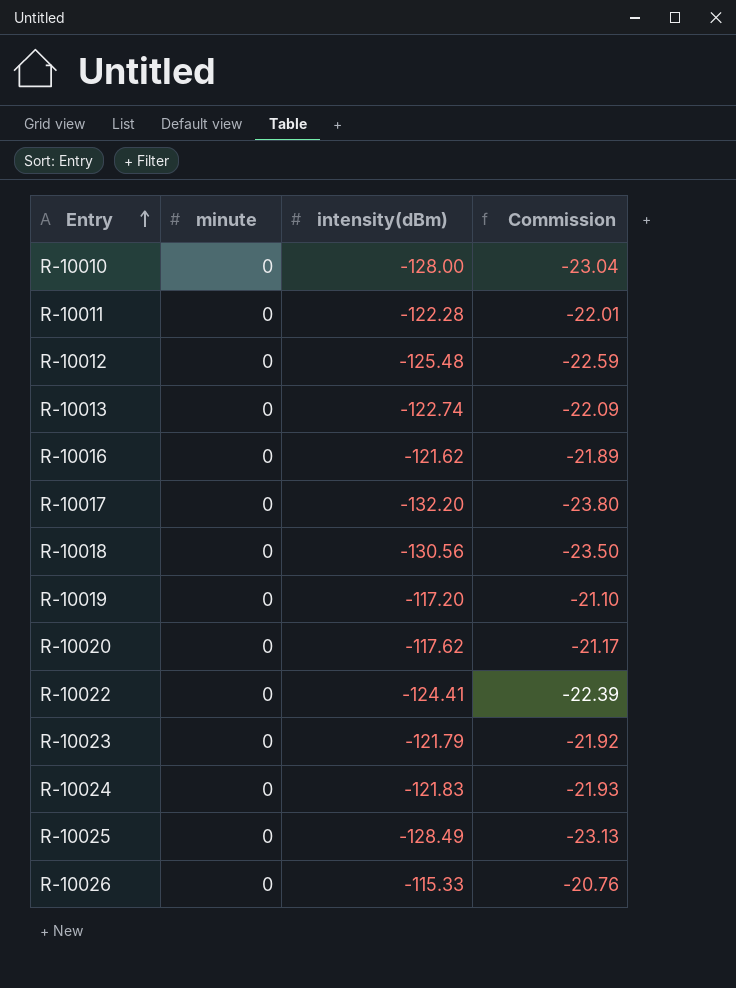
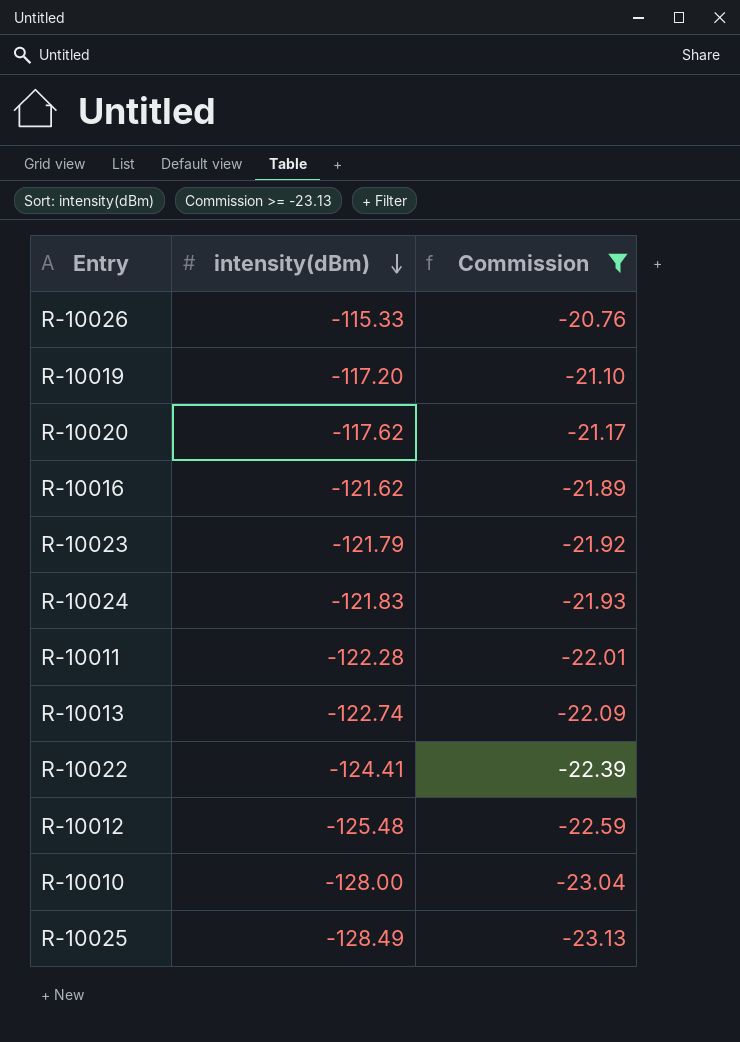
filter: none -> Commission >= -23.13
row order: Entry ascending -> intensity(dBm) descending
column minute | position: 2 -> none

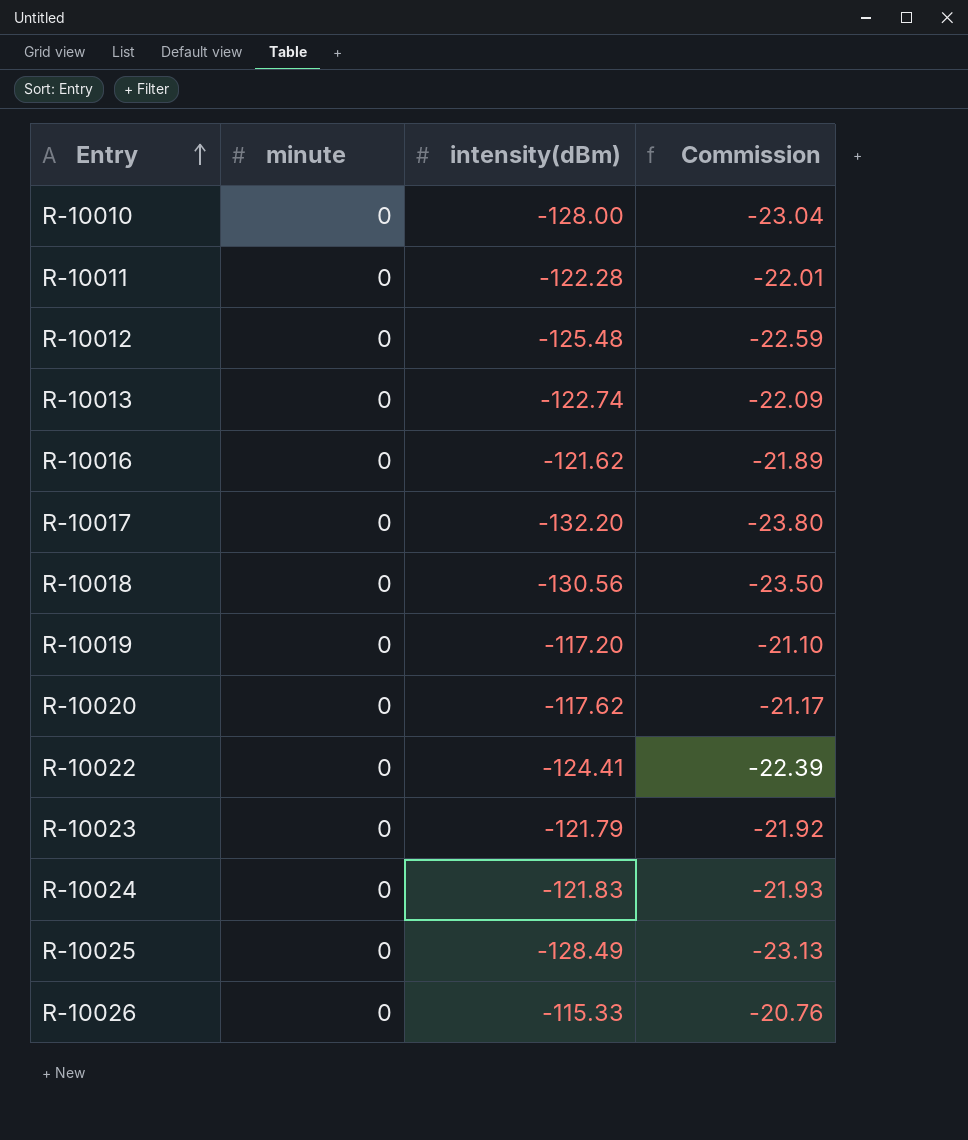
filter: Commission >= -23.13 -> none
row order: intensity(dBm) descending -> Entry ascending
column minute | position: none -> 2

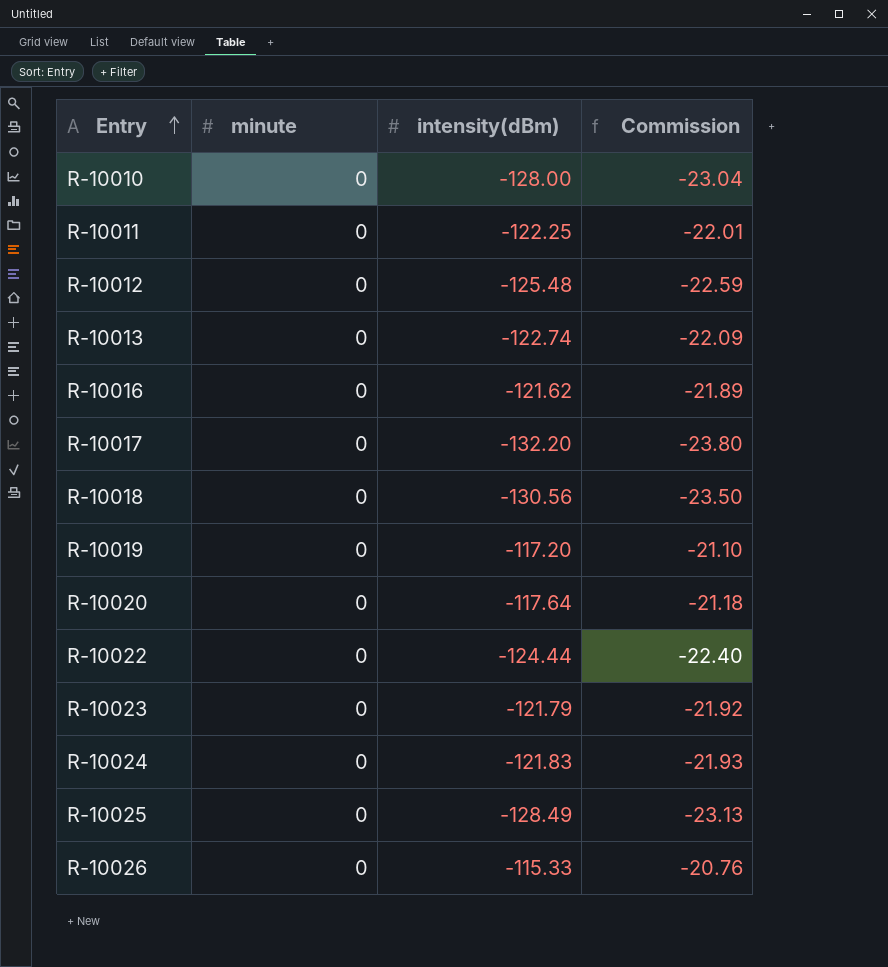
R-10011 | intensity(dBm): -122.28 -> -122.25
R-10020 | intensity(dBm): -117.62 -> -117.64
R-10020 | Commission: -21.17 -> -21.18
R-10022 | intensity(dBm): -124.41 -> -124.44
R-10022 | Commission: -22.39 -> -22.40

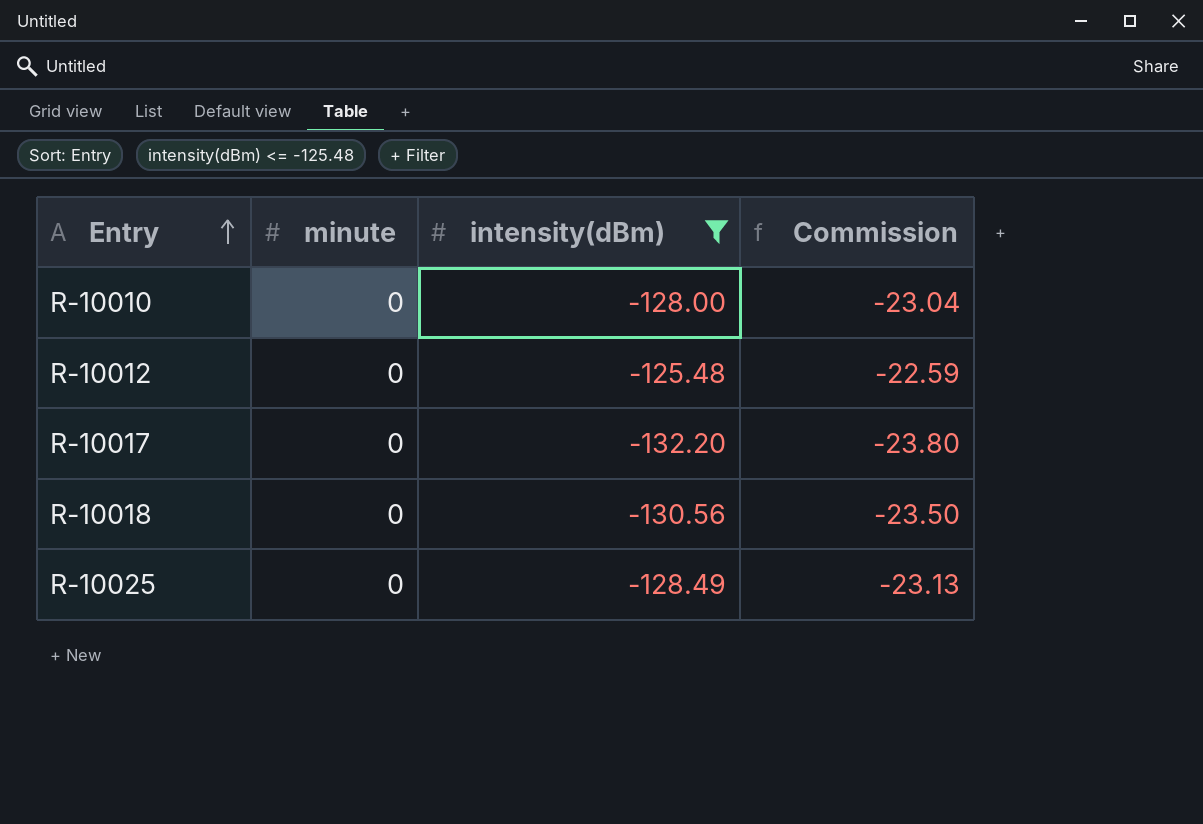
filter: none -> intensity(dBm) <= -125.48

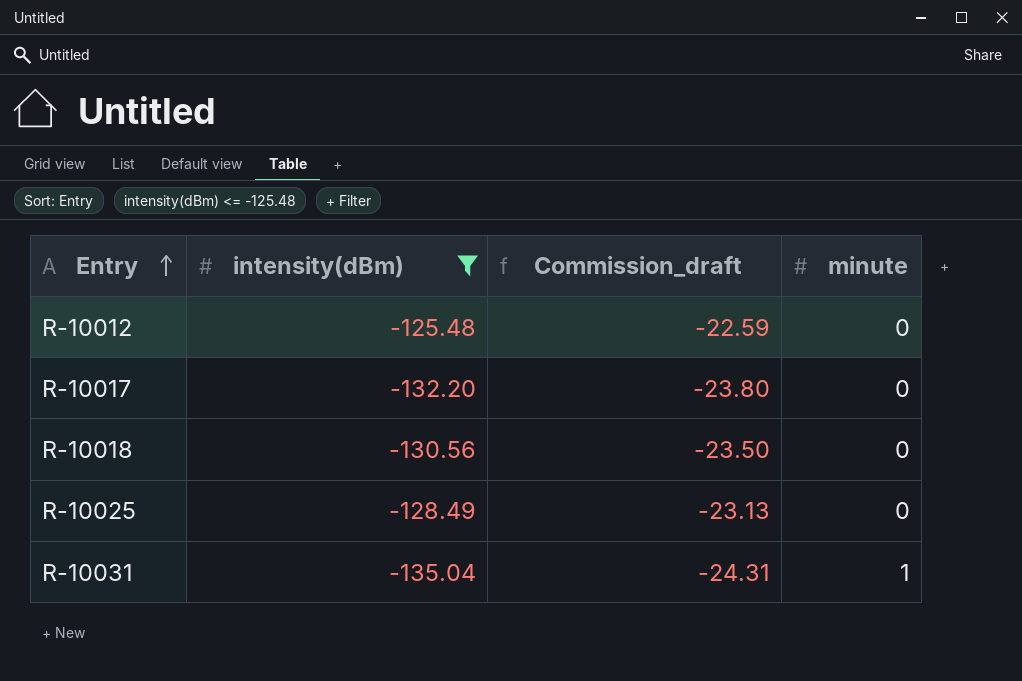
column name: Commission -> Commission_draft
column minute | position: 2 -> 4
row R-10010: 0 | -128.00 | -23.04 -> none
row R-10031: none -> -135.04 | -24.31 | 1

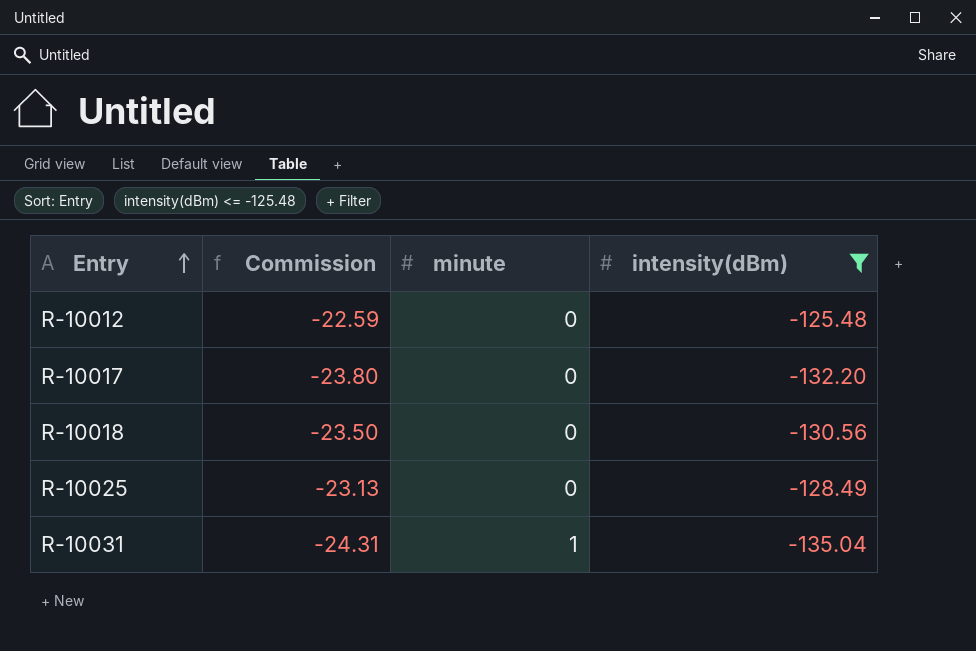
column name: Commission_draft -> Commission
column intensity(dBm) | position: 2 -> 4

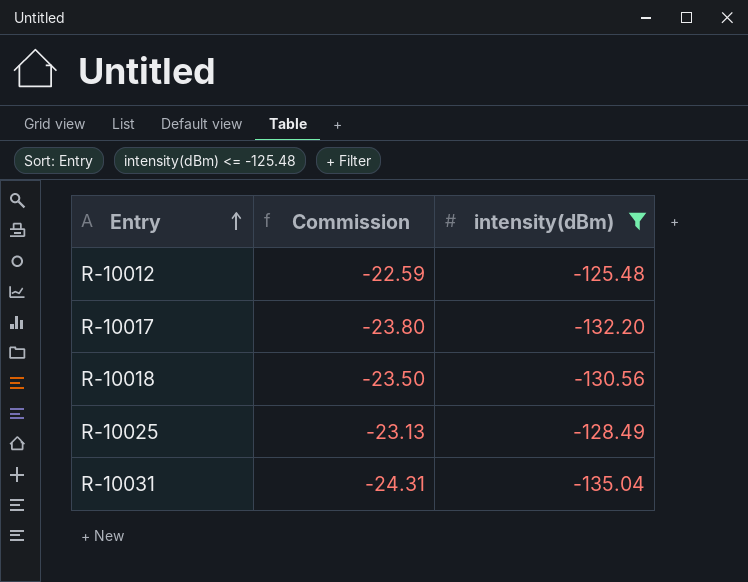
column minute | position: 3 -> none

